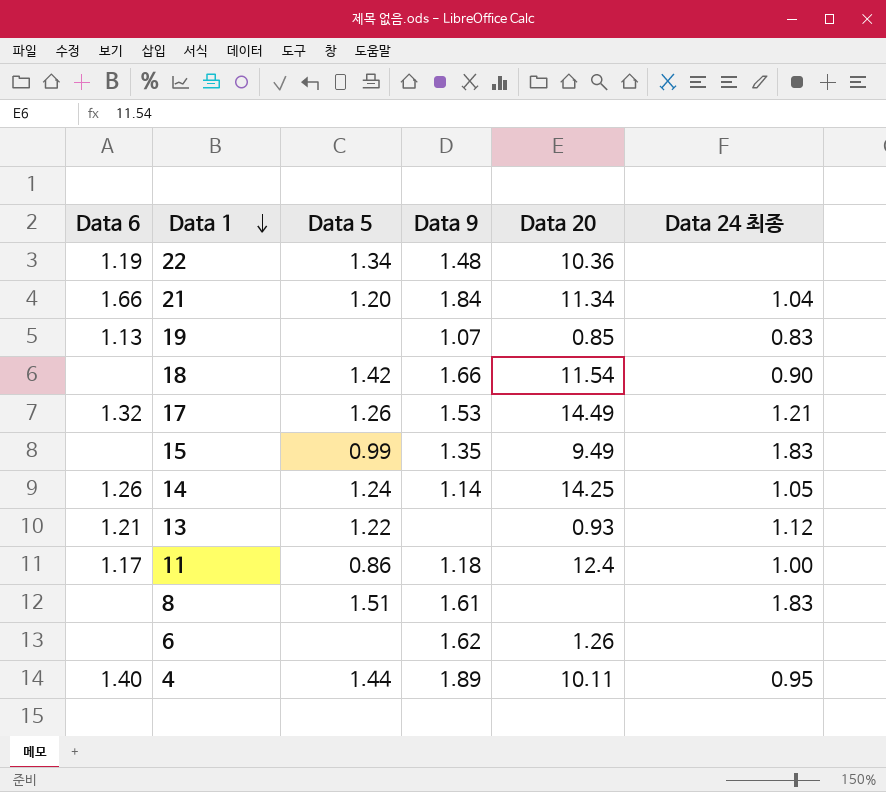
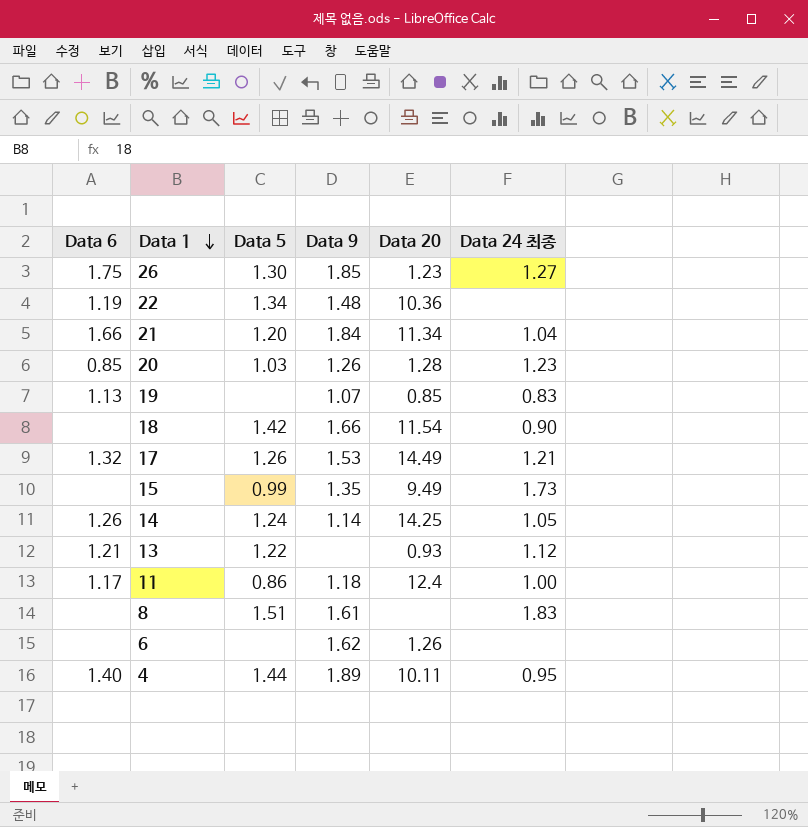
row 26: none -> 1.75 | 1.30 | 1.85 | 1.23 | 1.27
row 20: none -> 0.85 | 1.03 | 1.26 | 1.28 | 1.23
15 | Data 24 최종: 1.83 -> 1.73

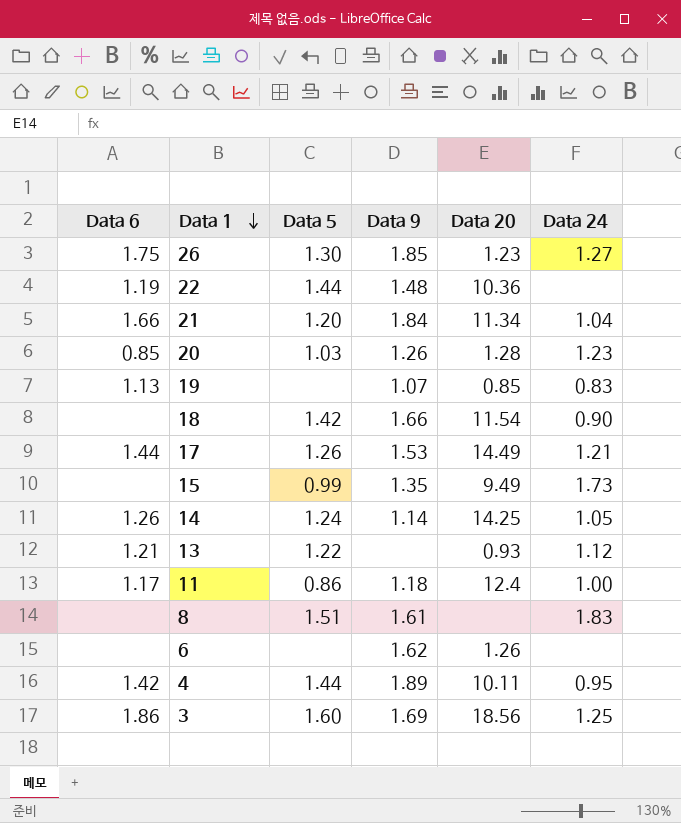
column name: Data 24 최종 -> Data 24
22 | Data 5: 1.34 -> 1.44
17 | Data 6: 1.32 -> 1.44
4 | Data 6: 1.40 -> 1.42
row 3: none -> 1.86 | 1.60 | 1.69 | 18.56 | 1.25

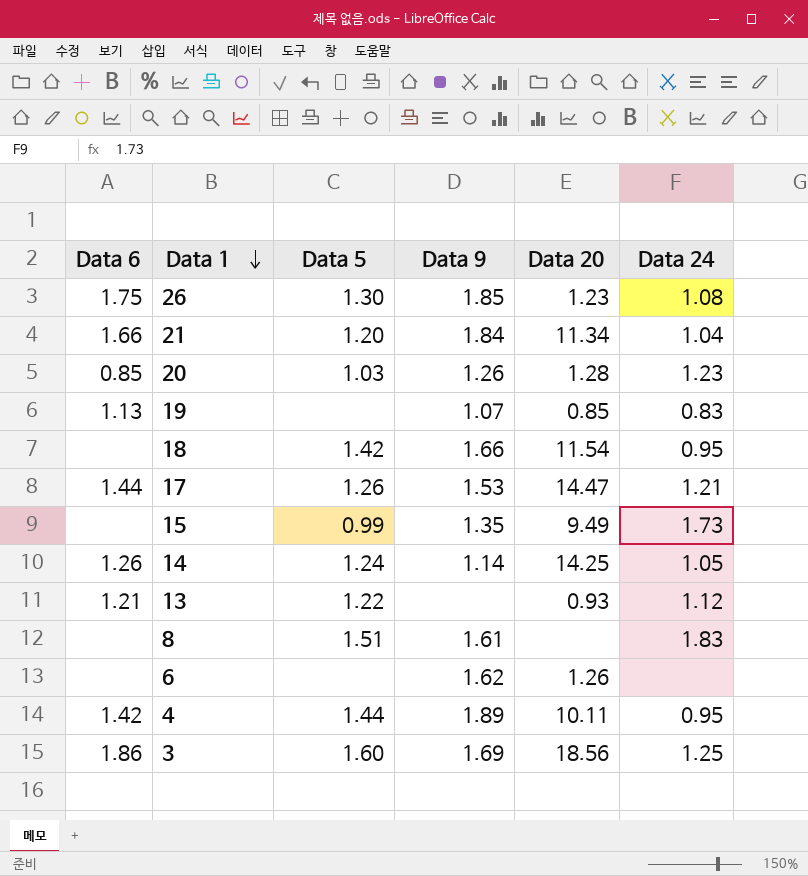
row 22: 1.19 | 1.44 | 1.48 | 10.36 | none -> none
row 11: 1.17 | 0.86 | 1.18 | 12.4 | 1.00 -> none
26 | Data 24: 1.27 -> 1.08
18 | Data 24: 0.90 -> 0.95
17 | Data 20: 14.49 -> 14.47

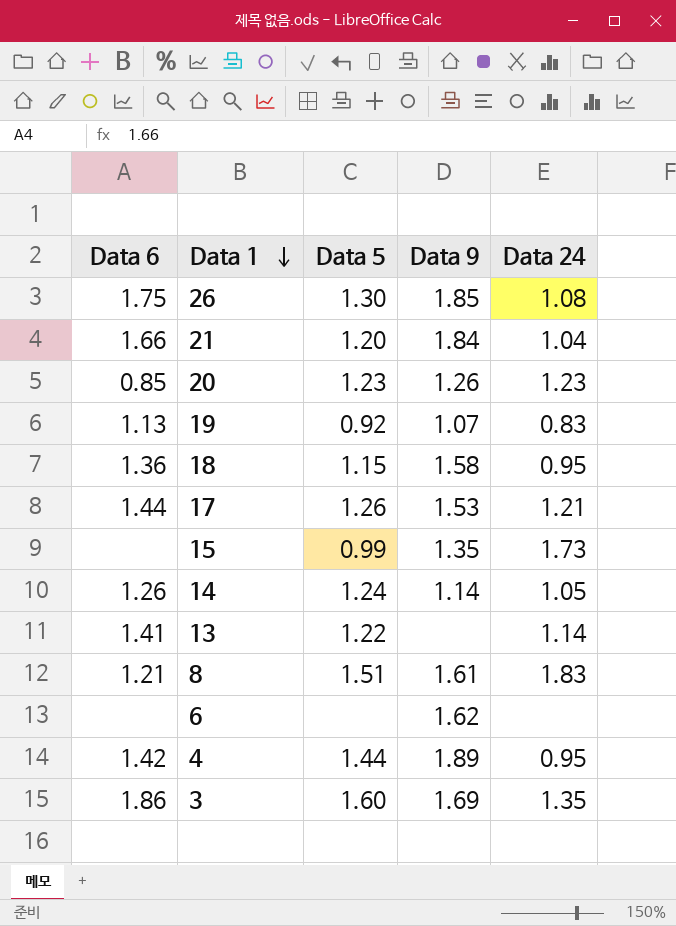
column Data 20 | position: 5 -> none
20 | Data 5: 1.03 -> 1.23
19 | Data 5: none -> 0.92
18 | Data 6: none -> 1.36
18 | Data 5: 1.42 -> 1.15
18 | Data 9: 1.66 -> 1.58
13 | Data 6: 1.21 -> 1.41
13 | Data 24: 1.12 -> 1.14
8 | Data 6: none -> 1.21
3 | Data 24: 1.25 -> 1.35

